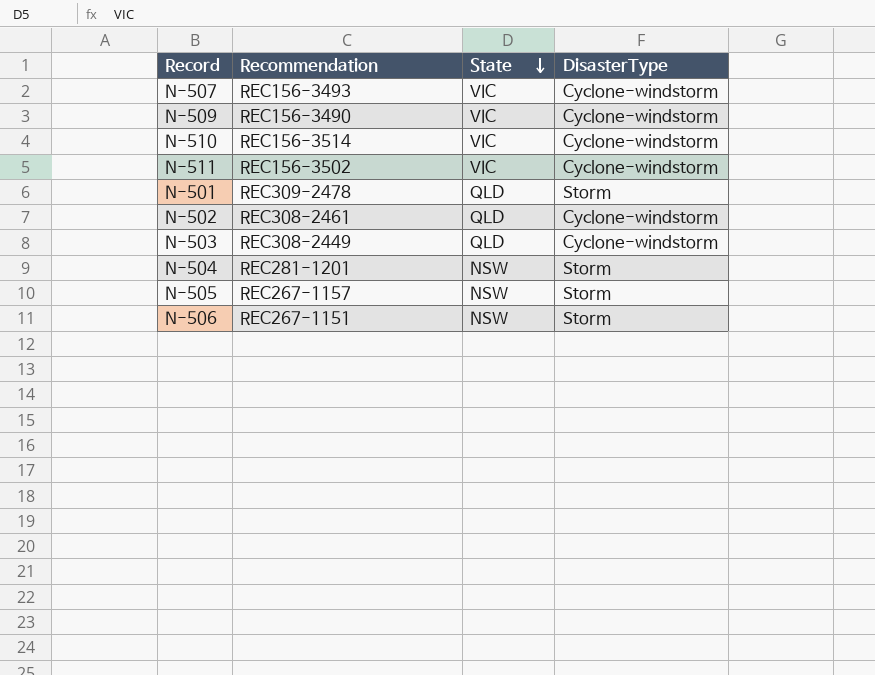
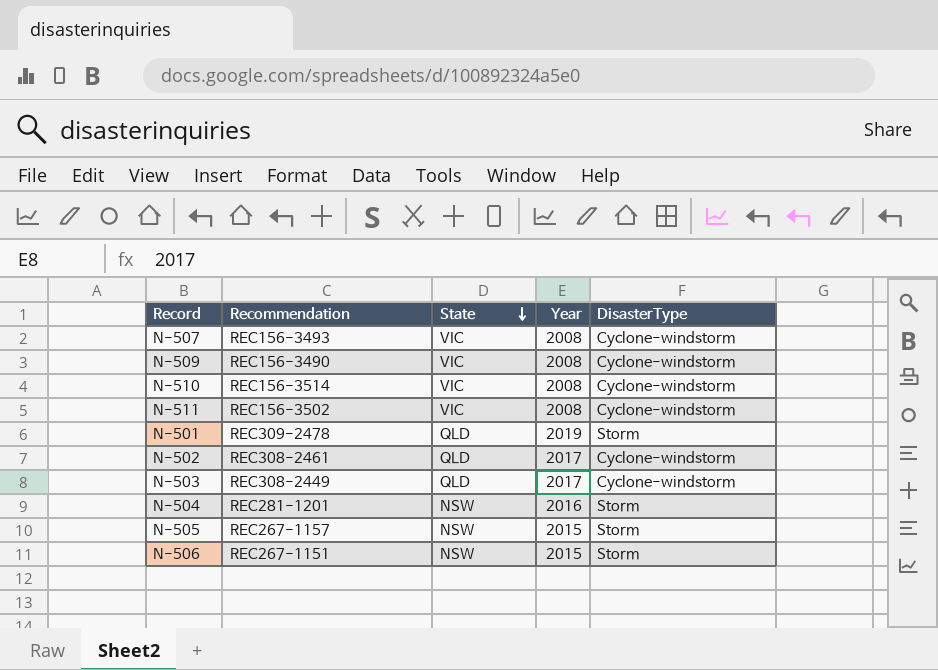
column Year | position: none -> 4

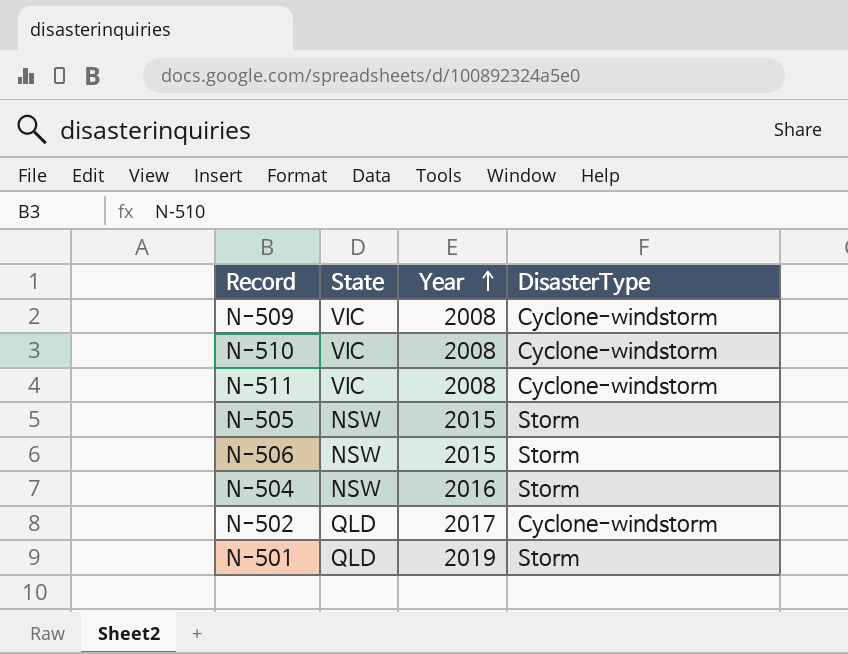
row order: State descending -> Year ascending
column Recommendation | position: 2 -> none
row N-507: REC156-3493 | VIC | 2008 | Cyclone-windstorm -> none
row N-503: REC308-2449 | QLD | 2017 | Cyclone-windstorm -> none

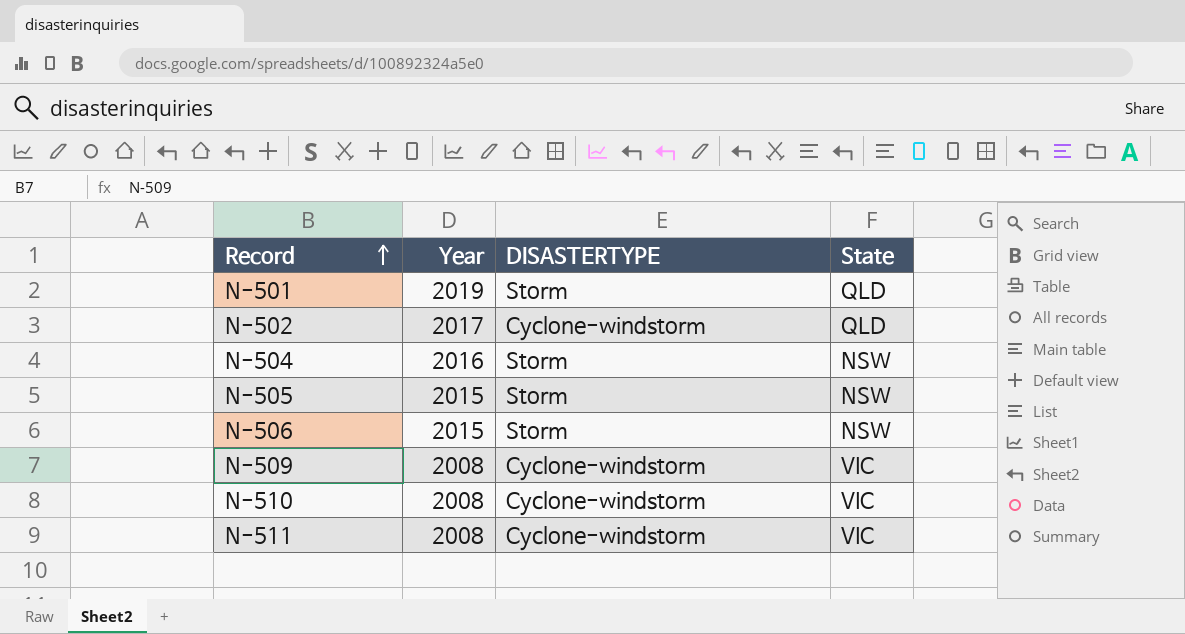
row order: Year ascending -> Record ascending
column name: DisasterType -> DISASTERTYPE
column State | position: 2 -> 4

